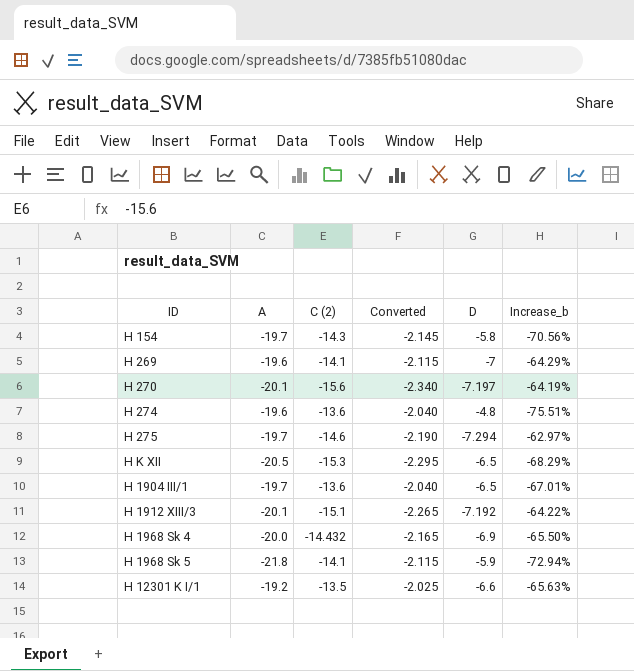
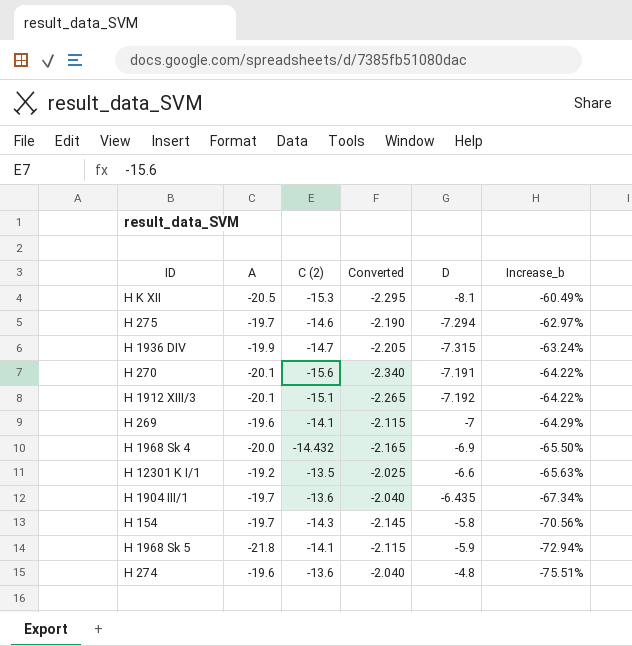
row order: none -> Increase_b descending
H K XII | D: -6.5 -> -8.1
H K XII | Increase_b: -68.29% -> -60.49%
row H 1936 DIV: none -> -19.9 | -14.7 | -2.205 | -7.315 | -63.24%
H 270 | D: -7.197 -> -7.191
H 270 | Increase_b: -64.19% -> -64.22%
H 1904 III/1 | D: -6.5 -> -6.435
H 1904 III/1 | Increase_b: -67.01% -> -67.34%

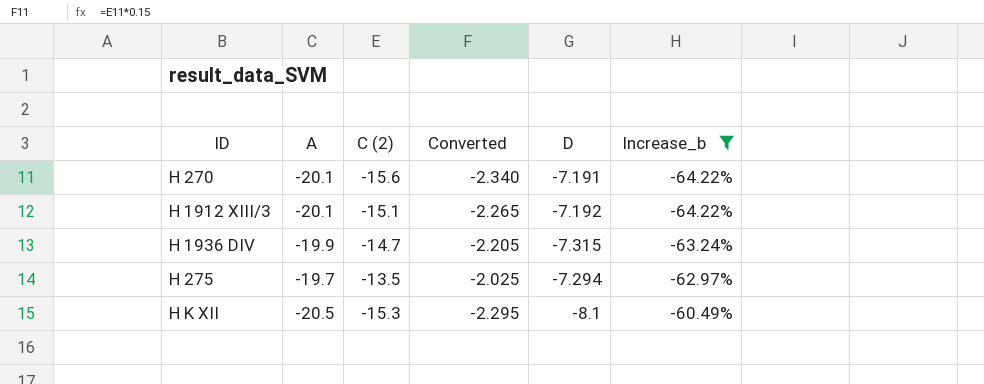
filter: none -> Increase_b >= -64.22%
row order: Increase_b descending -> Increase_b ascending
H 275 | C (2): -14.6 -> -13.5
H 275 | Converted: -2.190 -> -2.025

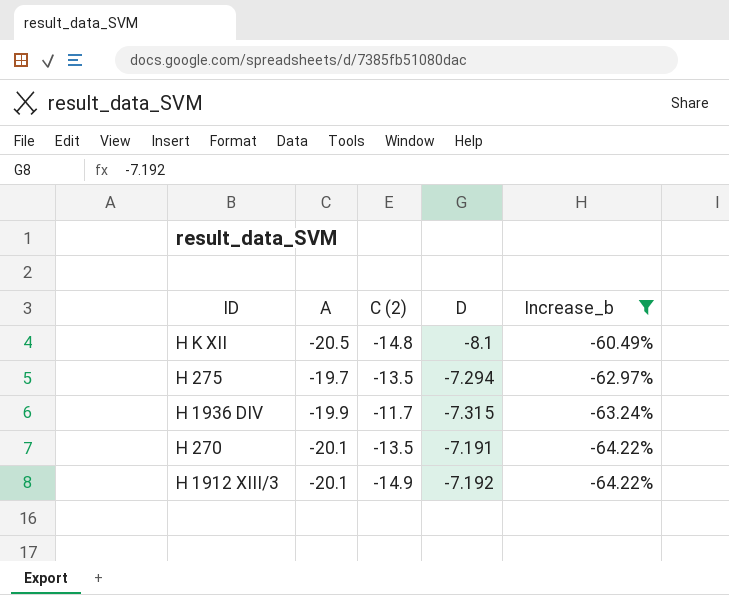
row order: Increase_b ascending -> Increase_b descending
column Converted | formula: [C (2)] * 0.15 -> none
H K XII | C (2): -15.3 -> -14.8
H 1936 DIV | C (2): -14.7 -> -11.7
H 270 | C (2): -15.6 -> -13.5
H 1912 XIII/3 | C (2): -15.1 -> -14.9

